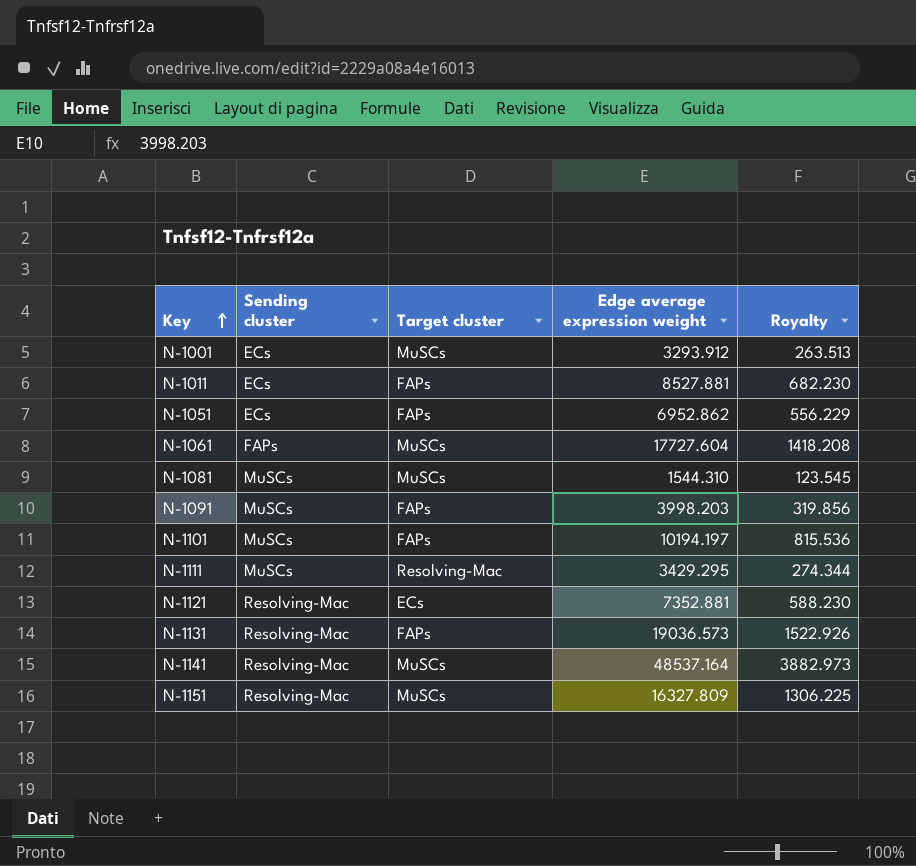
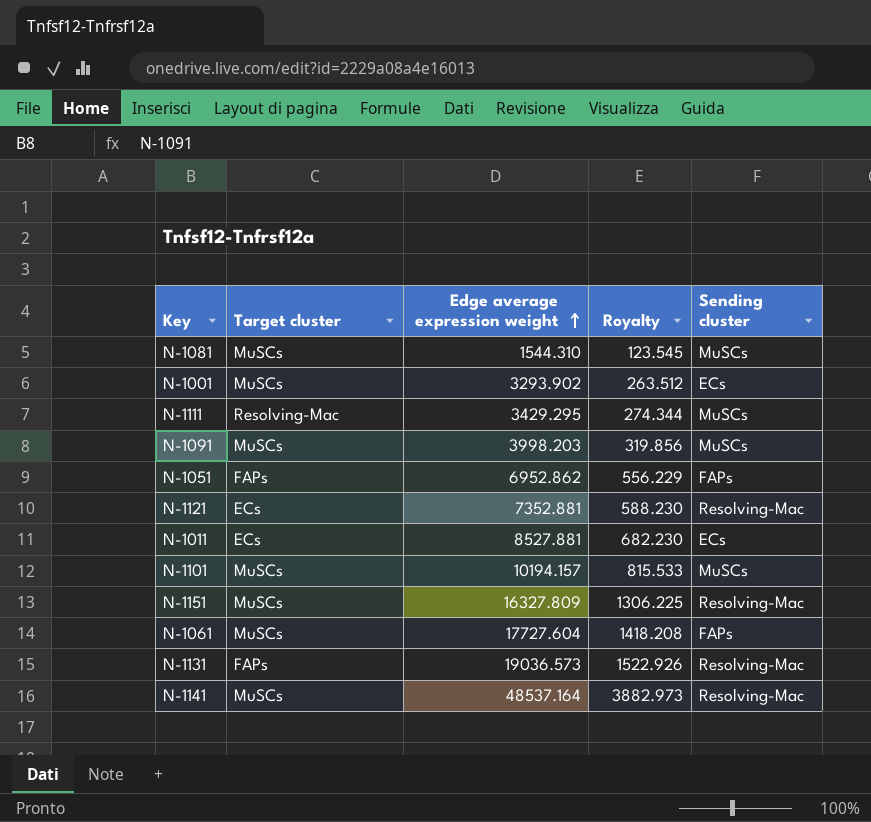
row order: Key ascending -> Edge average expression weight ascending
column Sending cluster | position: 2 -> 5
N-1001 | Edge average expression weight: 3293.912 -> 3293.902
N-1001 | Royalty: 263.513 -> 263.512
N-1091 | Target cluster: FAPs -> MuSCs
N-1051 | Sending cluster: ECs -> FAPs
N-1011 | Target cluster: FAPs -> ECs
N-1101 | Target cluster: FAPs -> MuSCs
N-1101 | Edge average expression weight: 10194.197 -> 10194.157
N-1101 | Royalty: 815.536 -> 815.533

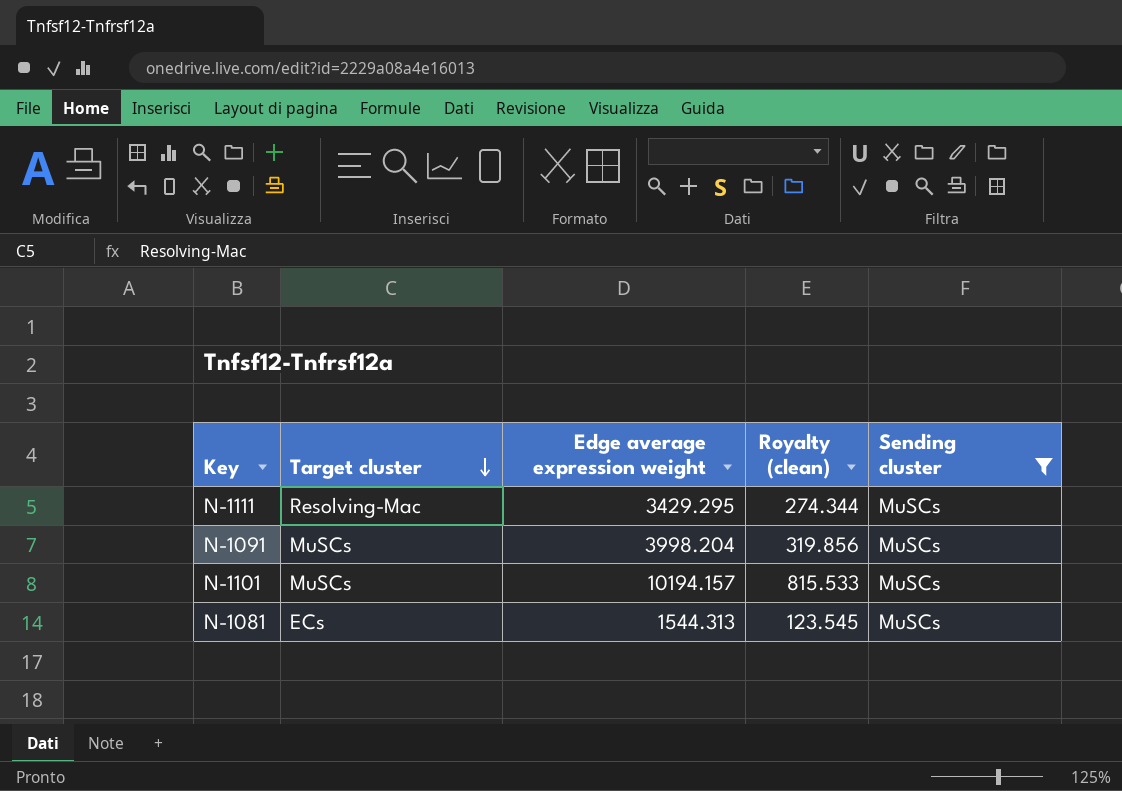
filter: none -> Sending cluster = MuSCs
row order: Edge average expression weight ascending -> Target cluster descending
column name: Royalty -> Royalty (clean)
N-1091 | Edge average expression weight: 3998.203 -> 3998.204
N-1081 | Target cluster: MuSCs -> ECs
N-1081 | Edge average expression weight: 1544.310 -> 1544.313

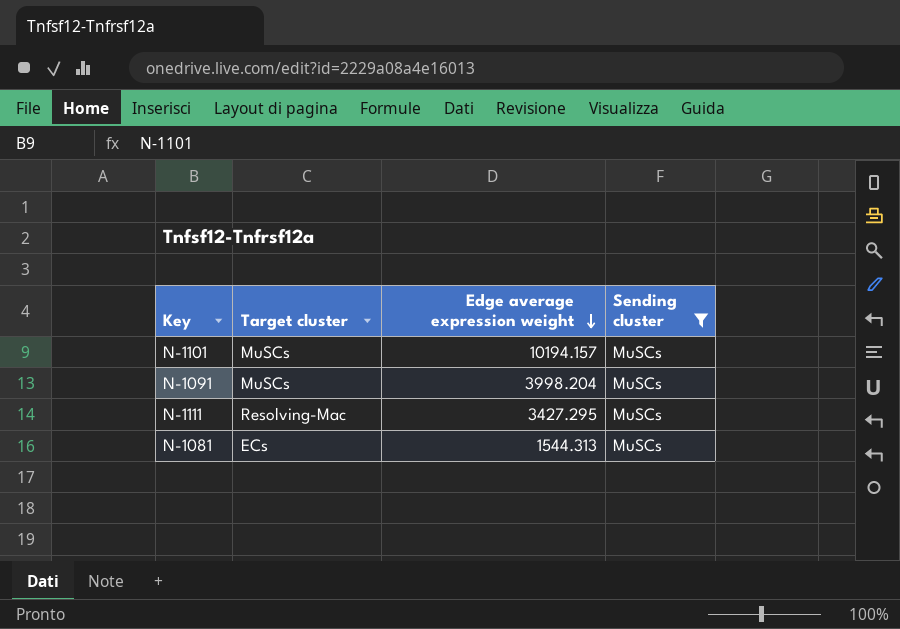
row order: Target cluster descending -> Edge average expression weight descending
column Royalty (clean) | formula: [Edge average expression weight] * 0.08 -> none
N-1111 | Edge average expression weight: 3429.295 -> 3427.295

